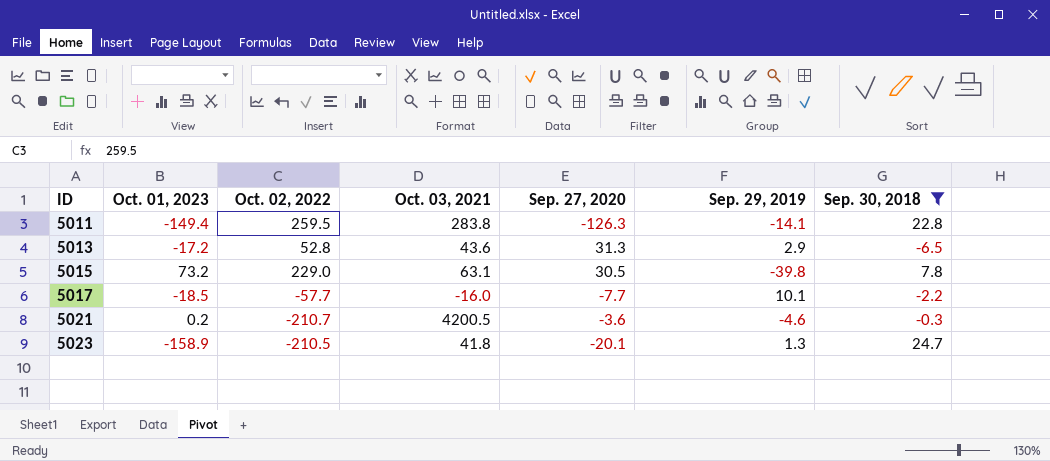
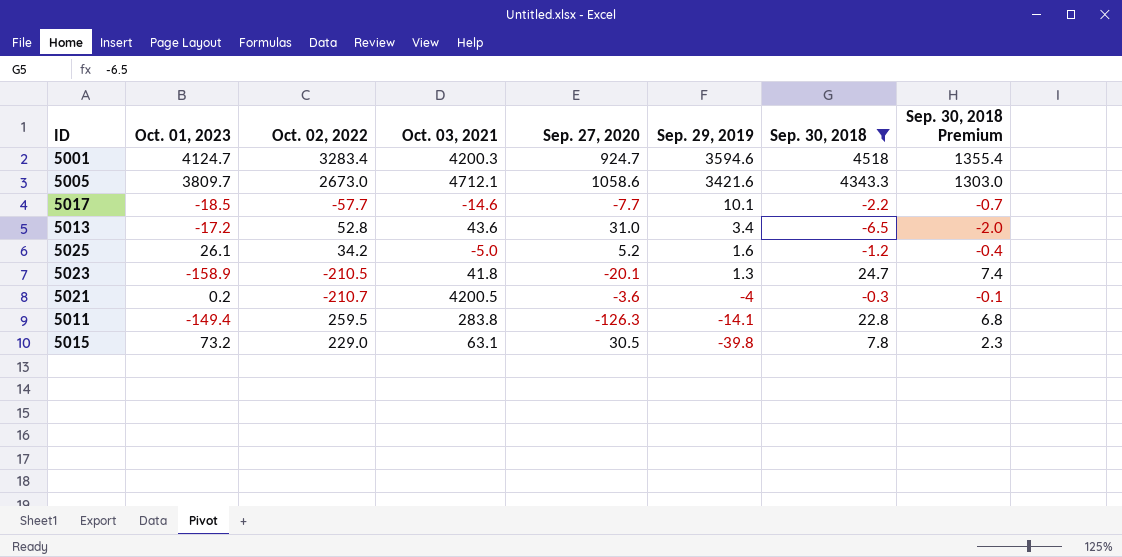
row order: ID ascending -> Sep. 29, 2019 descending
column Sep. 30, 2018 Premium | formula: none -> [Sep. 30, 2018] * 0.3
row 5001: none -> 4124.7 | 3283.4 | 4200.3 | 924.7 | 3594.6 | 4518 | 1355.4
row 5005: none -> 3809.7 | 2673.0 | 4712.1 | 1058.6 | 3421.6 | 4343.3 | 1303.0
5017 | Oct. 03, 2021: -16.0 -> -14.6
5013 | Sep. 27, 2020: 31.3 -> 31.0
5013 | Sep. 29, 2019: 2.9 -> 3.4
row 5025: none -> 26.1 | 34.2 | -5.0 | 5.2 | 1.6 | -1.2 | -0.4
5021 | Sep. 29, 2019: -4.6 -> -4

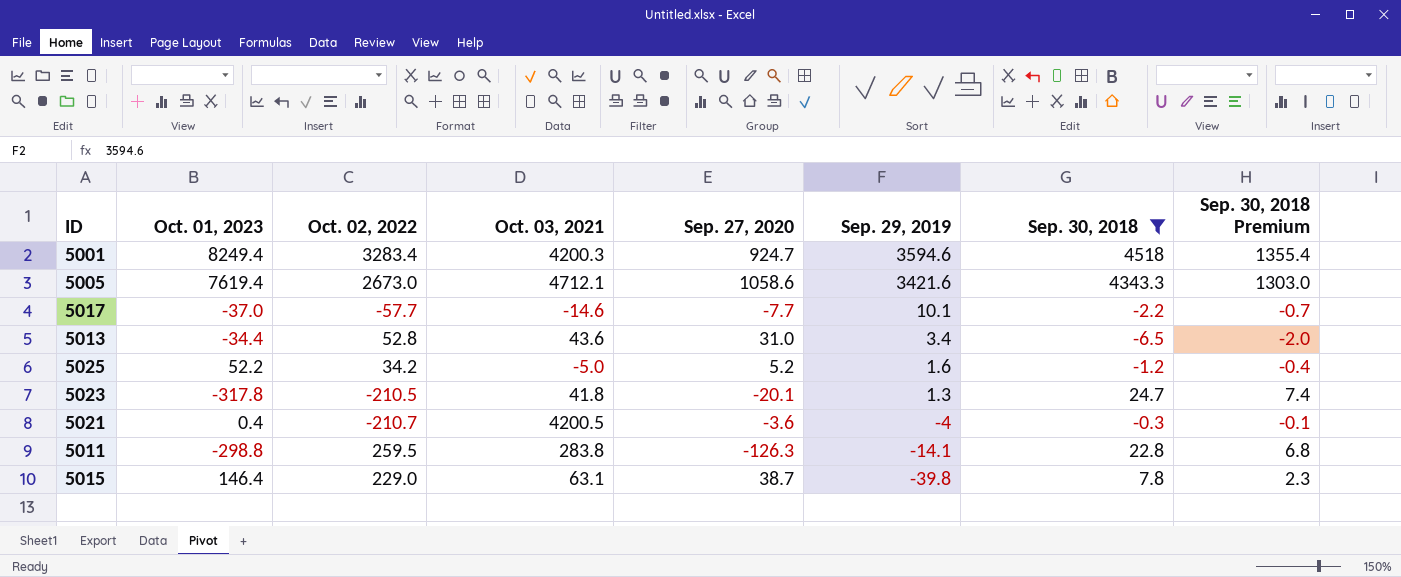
5001 | Oct. 01, 2023: 4124.7 -> 8249.4
5005 | Oct. 01, 2023: 3809.7 -> 7619.4
5017 | Oct. 01, 2023: -18.5 -> -37.0
5013 | Oct. 01, 2023: -17.2 -> -34.4
5025 | Oct. 01, 2023: 26.1 -> 52.2
5023 | Oct. 01, 2023: -158.9 -> -317.8
5021 | Oct. 01, 2023: 0.2 -> 0.4
5011 | Oct. 01, 2023: -149.4 -> -298.8
5015 | Oct. 01, 2023: 73.2 -> 146.4
5015 | Sep. 27, 2020: 30.5 -> 38.7

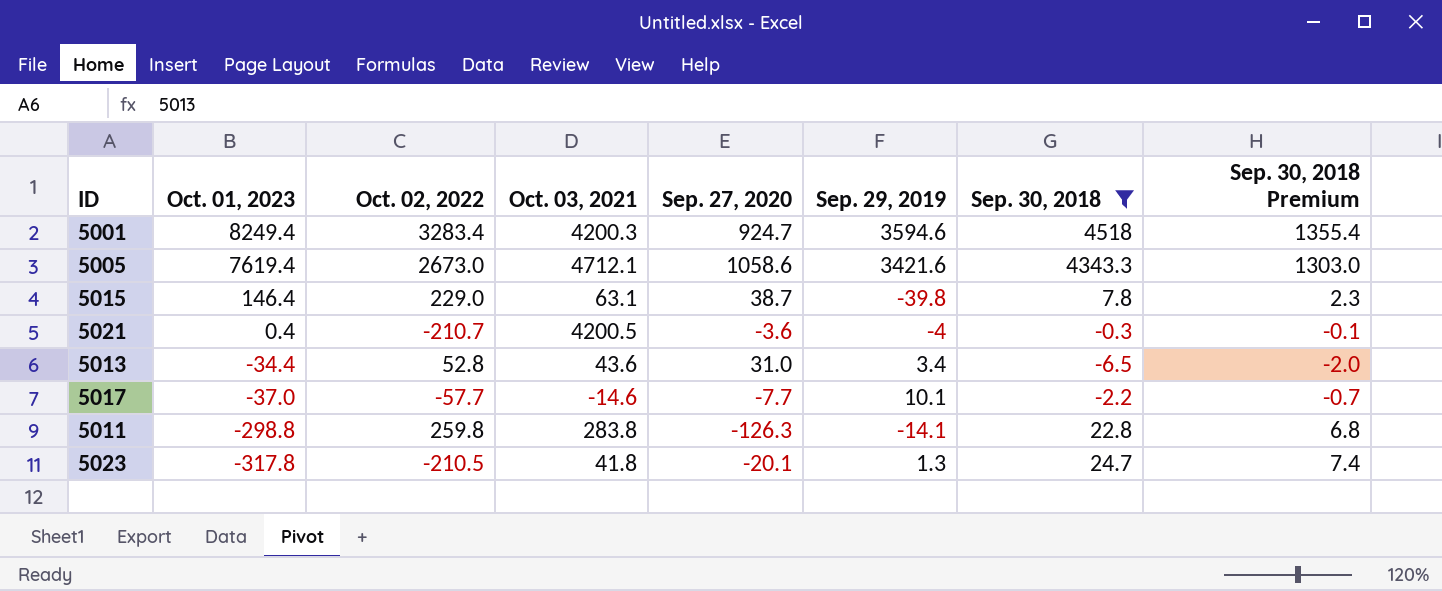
row order: Sep. 29, 2019 descending -> Oct. 01, 2023 descending
row 5025: 52.2 | 34.2 | -5.0 | 5.2 | 1.6 | -1.2 | -0.4 -> none
5011 | Oct. 02, 2022: 259.5 -> 259.8

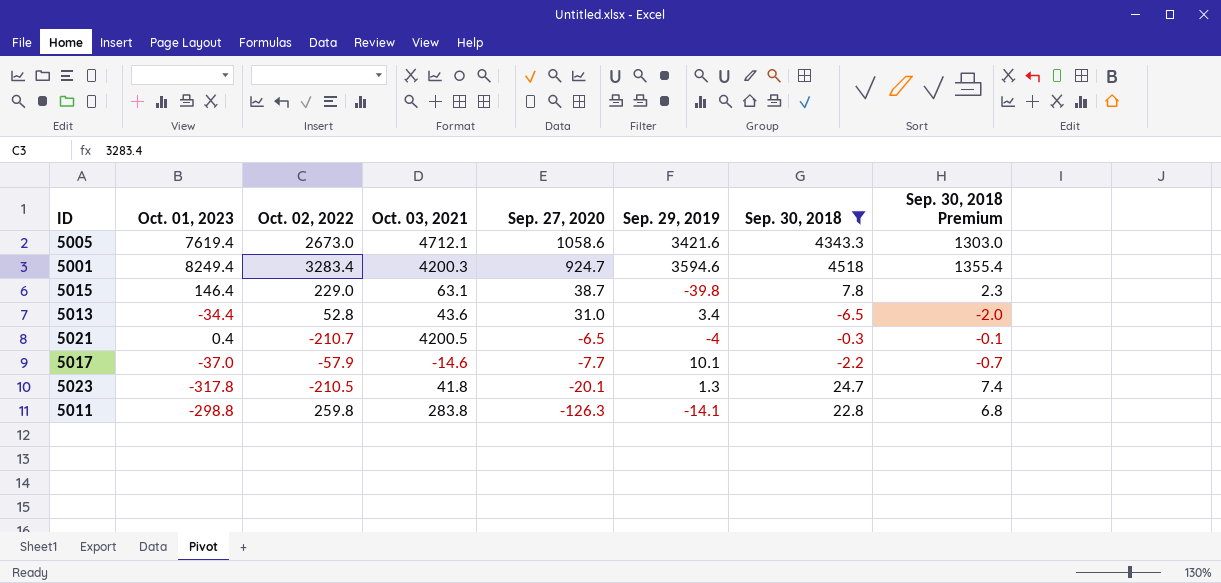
row order: Oct. 01, 2023 descending -> Sep. 27, 2020 descending
5021 | Sep. 27, 2020: -3.6 -> -6.5
5017 | Oct. 02, 2022: -57.7 -> -57.9

